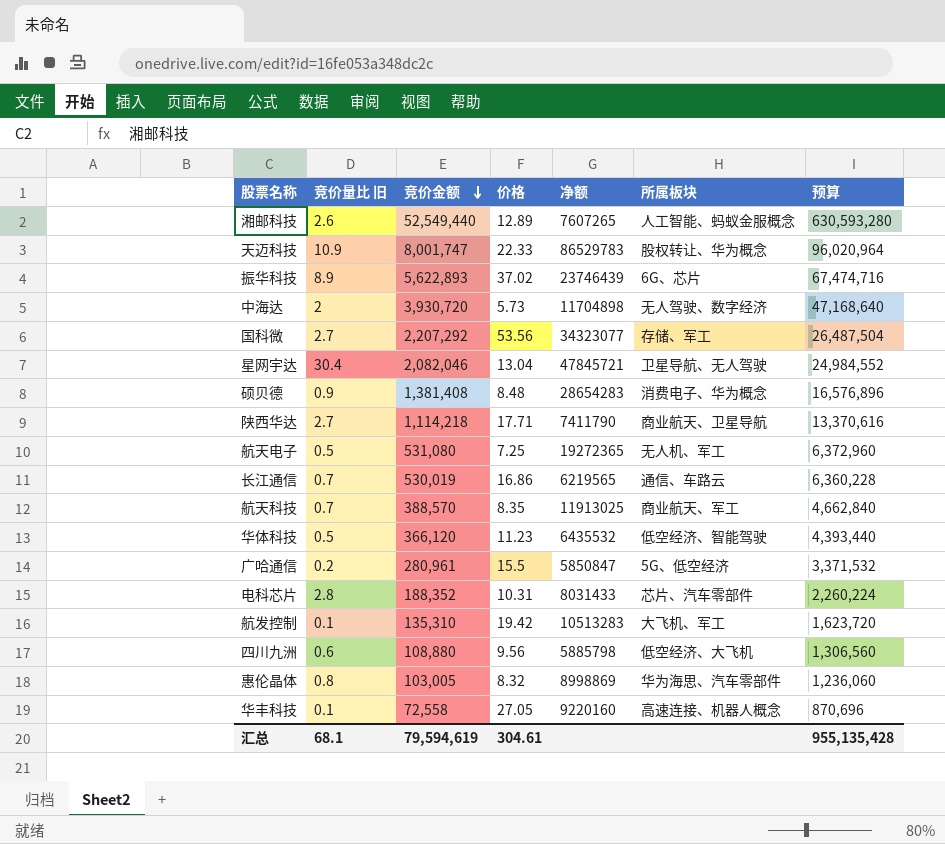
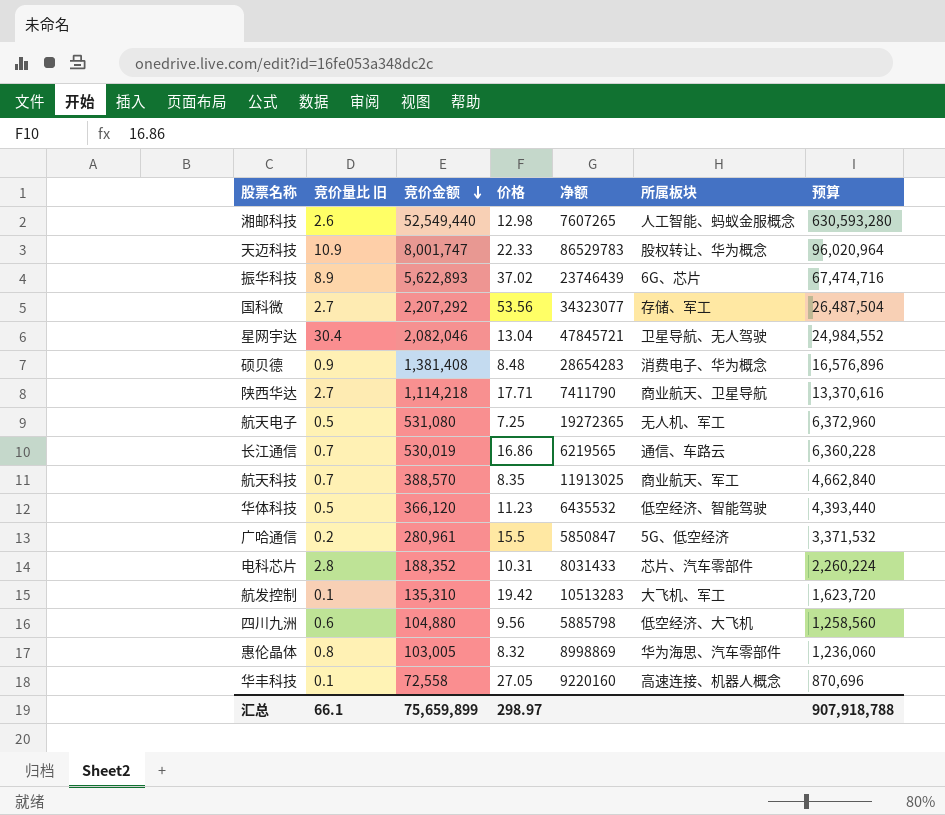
row 中海达: 2 | 3,930,720 | 5.73 | 11704898 | 无人驾驶、数字经济 | 47,168,640 -> none
湘邮科技 | 价格: 12.89 -> 12.98
四川九洲 | 竞价金额: 108,880 -> 104,880
四川九洲 | 预算: 1,306,560 -> 1,258,560
汇总 | 竞价量比 旧: 68.1 -> 66.1
汇总 | 竞价金额: 79,594,619 -> 75,659,899
汇总 | 价格: 304.61 -> 298.97
汇总 | 预算: 955,135,428 -> 907,918,788

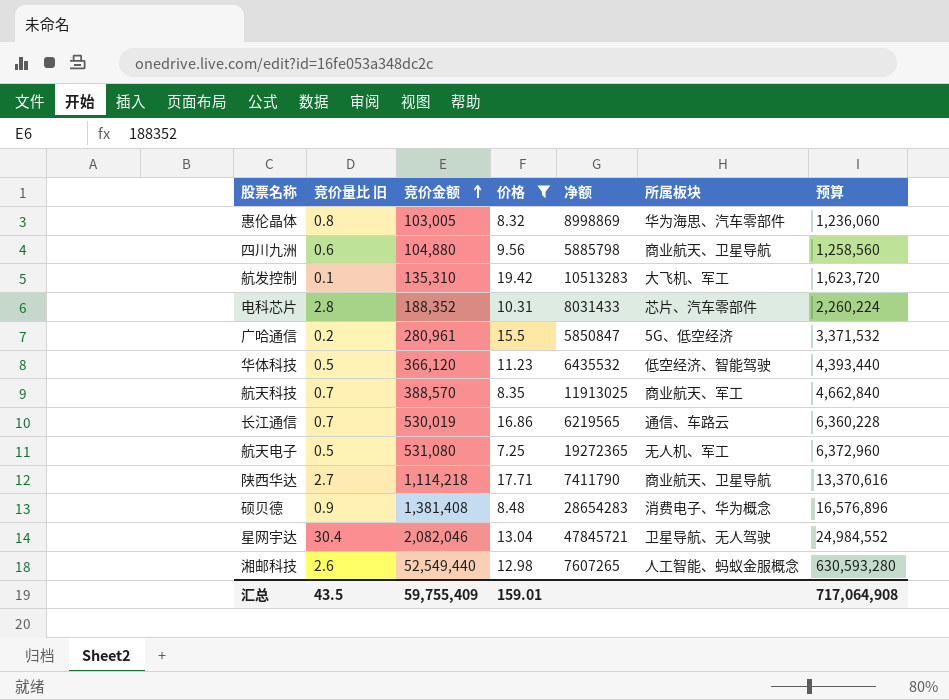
filter: none -> 价格 <= 19.42
row order: 竞价金额 descending -> 竞价金额 ascending
四川九洲 | 所属板块: 低空经济、大飞机 -> 商业航天、卫星导航
汇总 | 竞价量比 旧: 66.1 -> 43.5
汇总 | 竞价金额: 75,659,899 -> 59,755,409
汇总 | 价格: 298.97 -> 159.01
汇总 | 预算: 907,918,788 -> 717,064,908

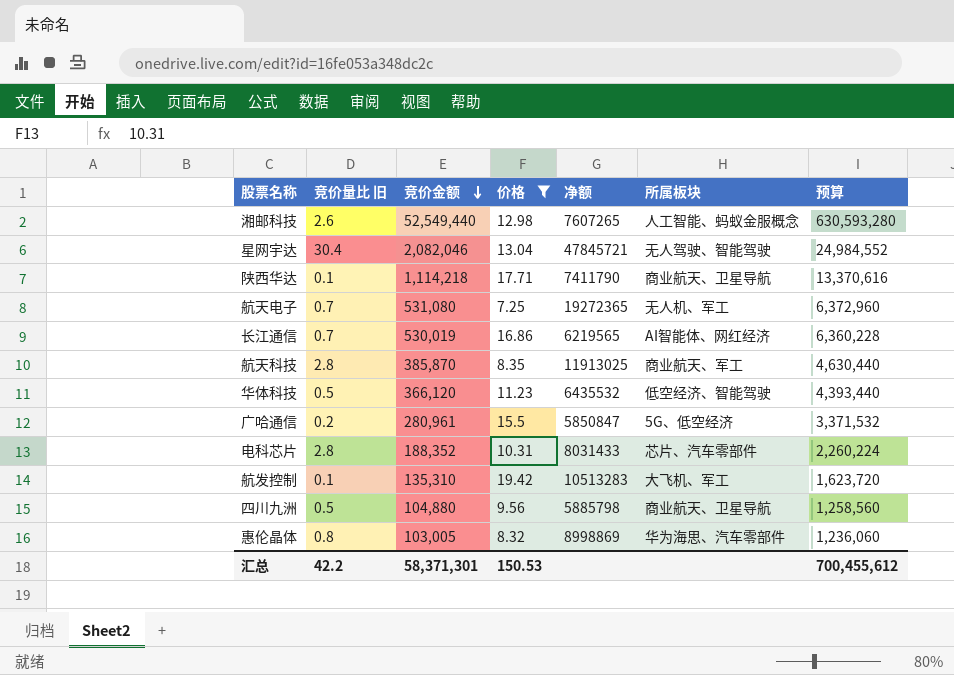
row order: 竞价金额 ascending -> 竞价金额 descending
row 硕贝德: 0.9 | 1,381,408 | 8.48 | 28654283 | 消费电子、华为概念 | 16,576,896 -> none
星网宇达 | 所属板块: 卫星导航、无人驾驶 -> 无人驾驶、智能驾驶
陕西华达 | 竞价量比 旧: 2.7 -> 0.1
航天电子 | 竞价量比 旧: 0.5 -> 0.7
长江通信 | 所属板块: 通信、车路云 -> AI智能体、网红经济
航天科技 | 竞价量比 旧: 0.7 -> 2.8
航天科技 | 竞价金额: 388,570 -> 385,870
航天科技 | 预算: 4,662,840 -> 4,630,440
四川九洲 | 竞价量比 旧: 0.6 -> 0.5
汇总 | 竞价量比 旧: 43.5 -> 42.2
汇总 | 竞价金额: 59,755,409 -> 58,371,301
汇总 | 价格: 159.01 -> 150.53
汇总 | 预算: 717,064,908 -> 700,455,612

